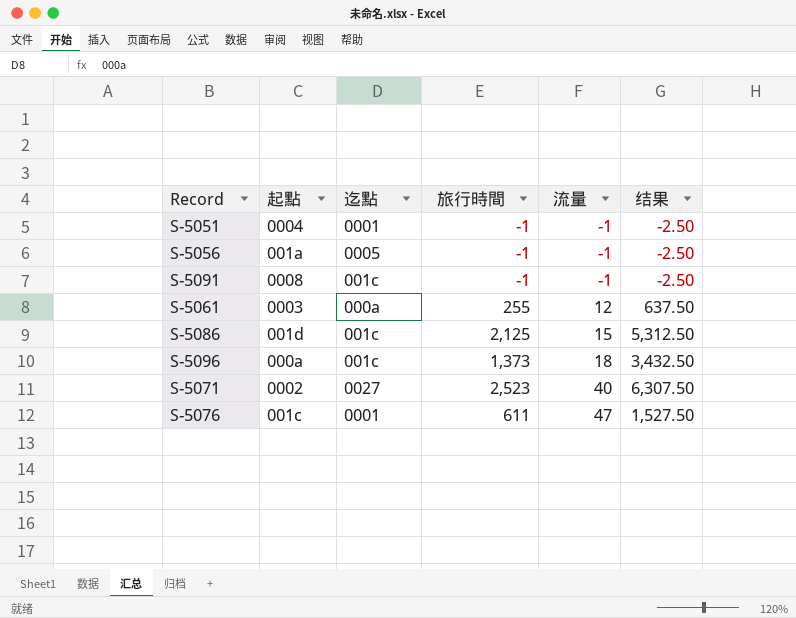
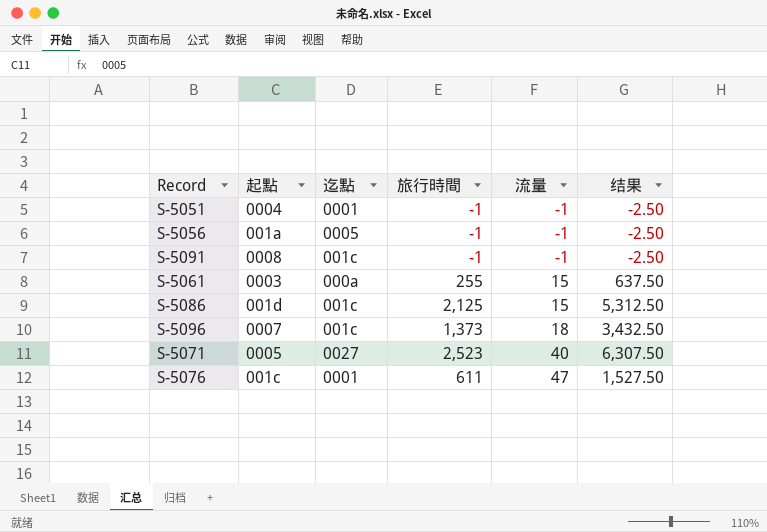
S-5061 | 流量: 12 -> 15
S-5096 | 起點: 000a -> 0007
S-5071 | 起點: 0002 -> 0005

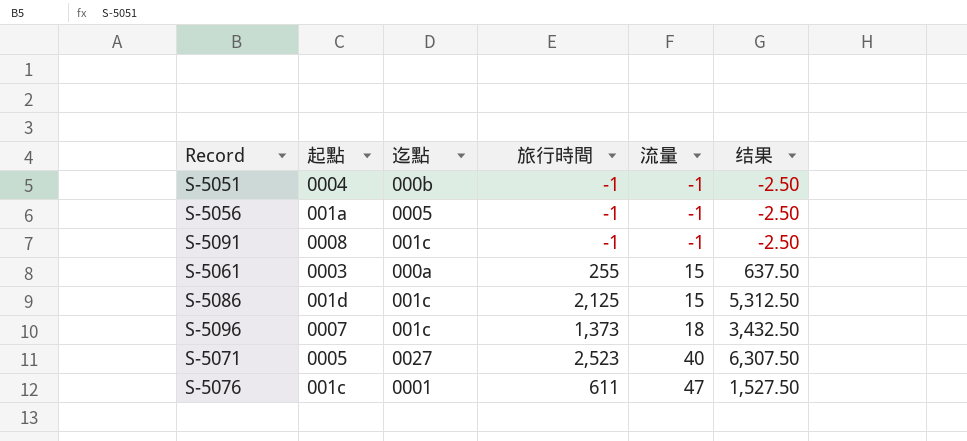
S-5051 | 迄點: 0001 -> 000b

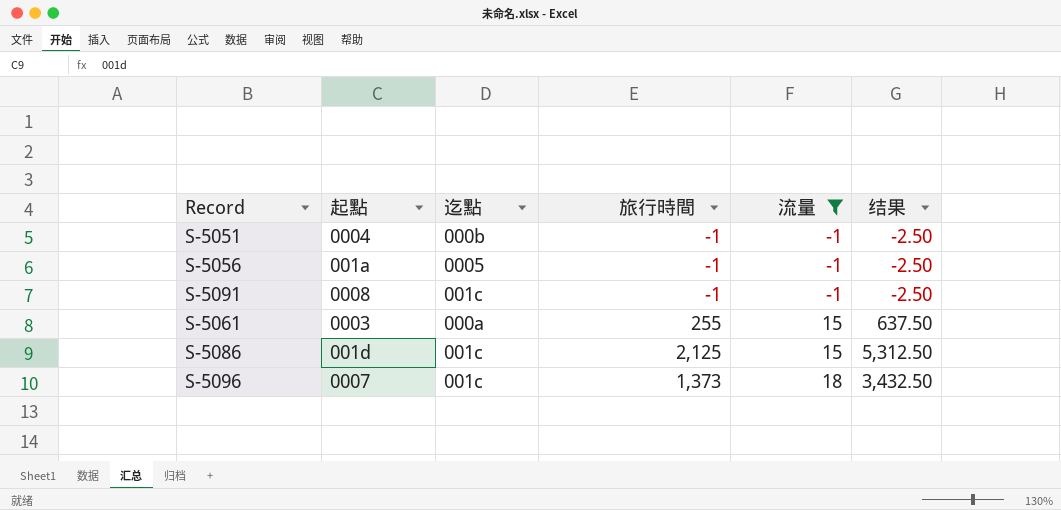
filter: none -> 流量 <= 18

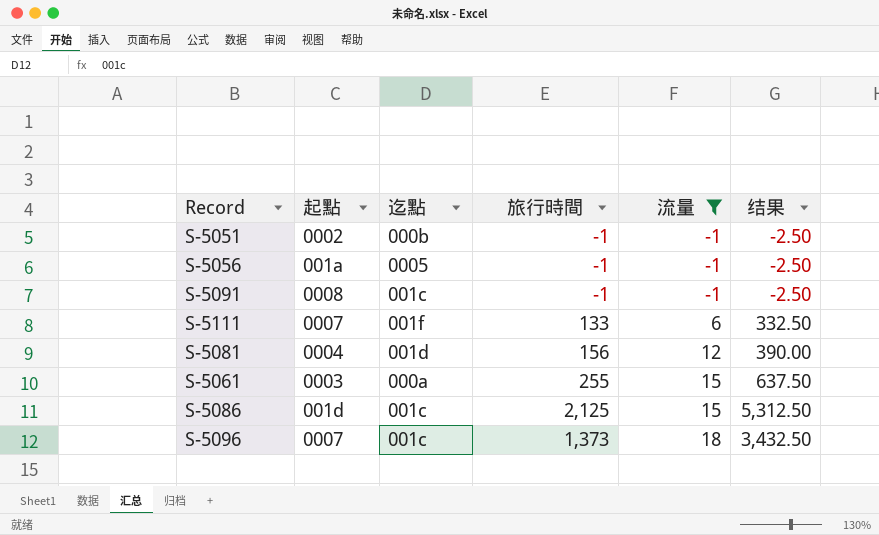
S-5051 | 起點: 0004 -> 0002
row S-5111: none -> 0007 | 001f | 133 | 6 | 332.50
row S-5081: none -> 0004 | 001d | 156 | 12 | 390.00

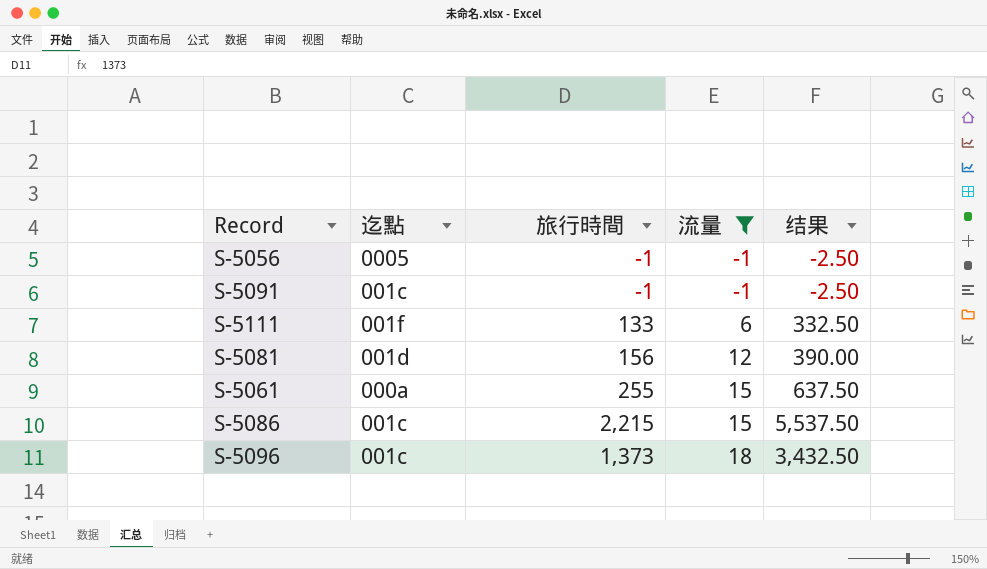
column 起點 | position: 2 -> none
row S-5051: 0002 | 000b | -1 | -1 | -2.50 -> none
S-5086 | 旅行時間: 2,125 -> 2,215
S-5086 | 结果: 5,312.50 -> 5,537.50

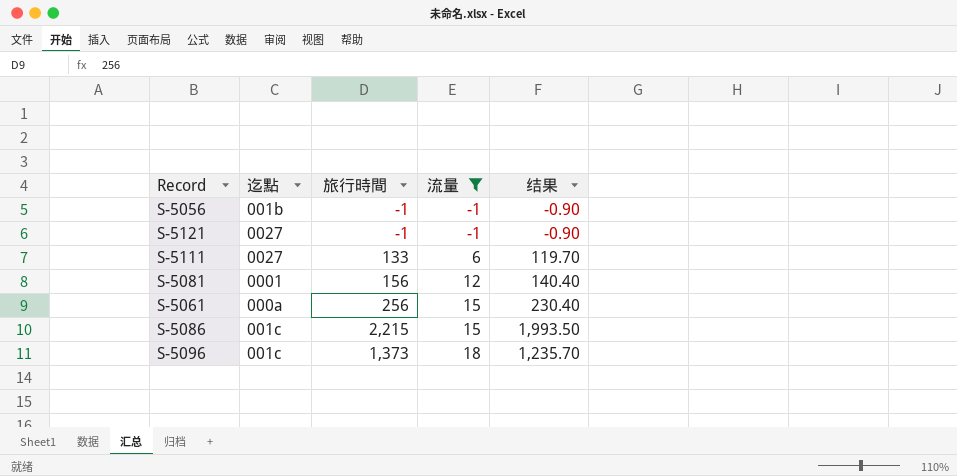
column 结果 | formula: [旅行時間] * 2.5 -> [旅行時間] * 0.9
row S-5091: 001c | -1 | -1 | -2.50 -> none
S-5056 | 迄點: 0005 -> 001b
row S-5121: none -> 0027 | -1 | -1 | -0.90
S-5111 | 迄點: 001f -> 0027
S-5081 | 迄點: 001d -> 0001
S-5061 | 旅行時間: 255 -> 256

